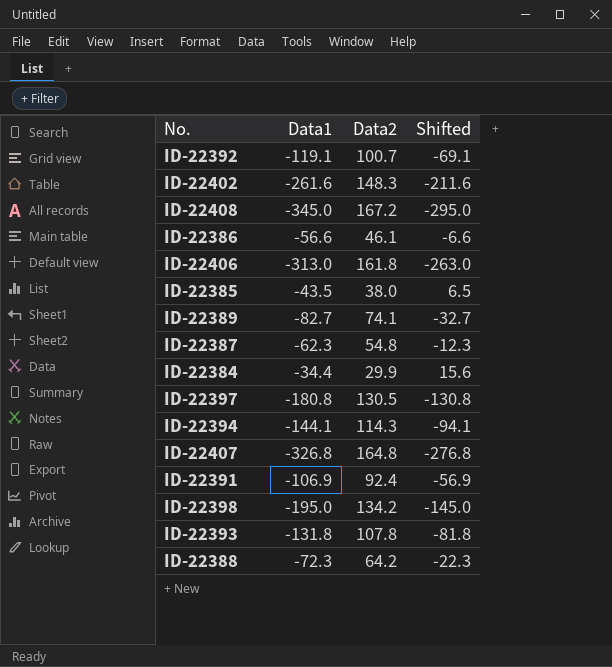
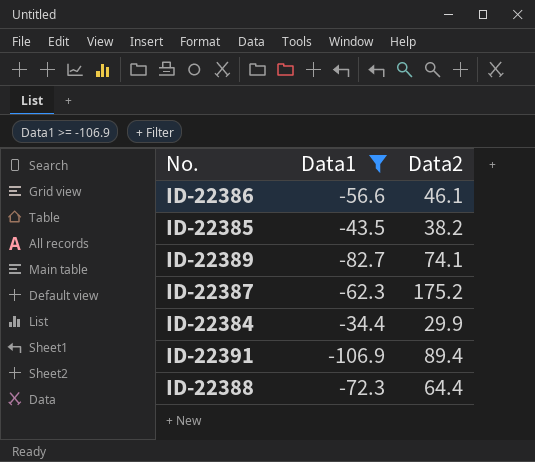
filter: none -> Data1 >= -106.9
column Shifted | formula: [Data1] + 50 -> none
ID-22385 | Data2: 38.0 -> 38.2
ID-22387 | Data2: 54.8 -> 175.2
ID-22391 | Data2: 92.4 -> 89.4
ID-22388 | Data2: 64.2 -> 64.4

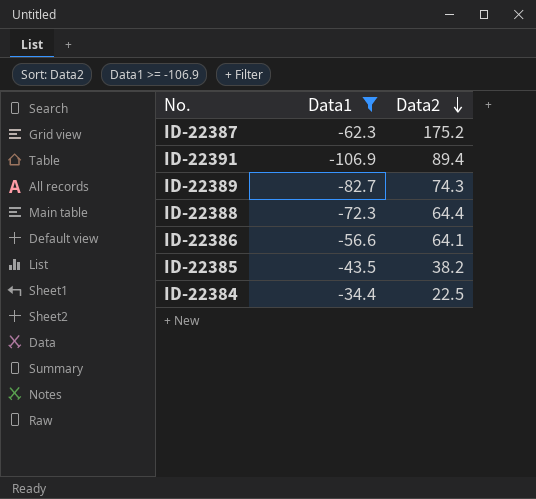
row order: none -> Data2 descending
ID-22389 | Data2: 74.1 -> 74.3
ID-22386 | Data2: 46.1 -> 64.1
ID-22384 | Data2: 29.9 -> 22.5

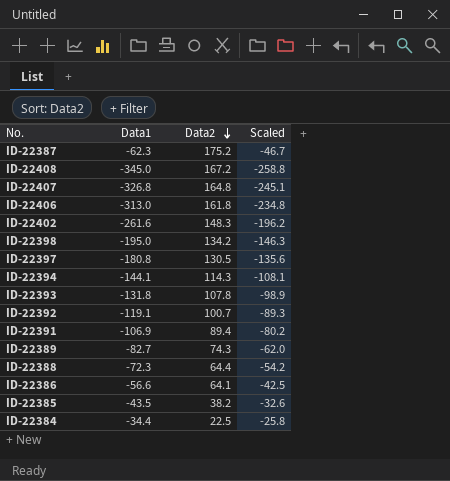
filter: Data1 >= -106.9 -> none
column Scaled | formula: none -> [Data1] * 0.75

